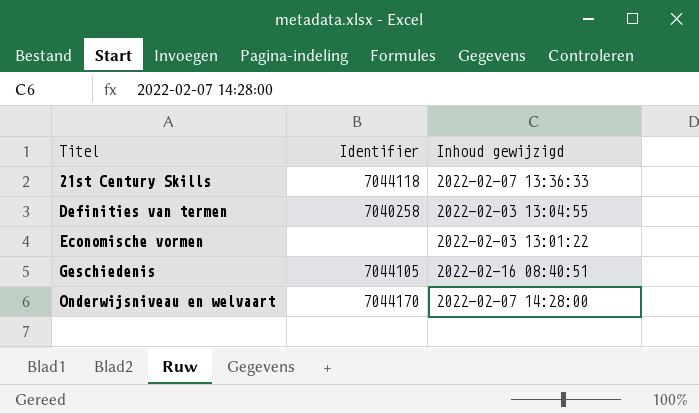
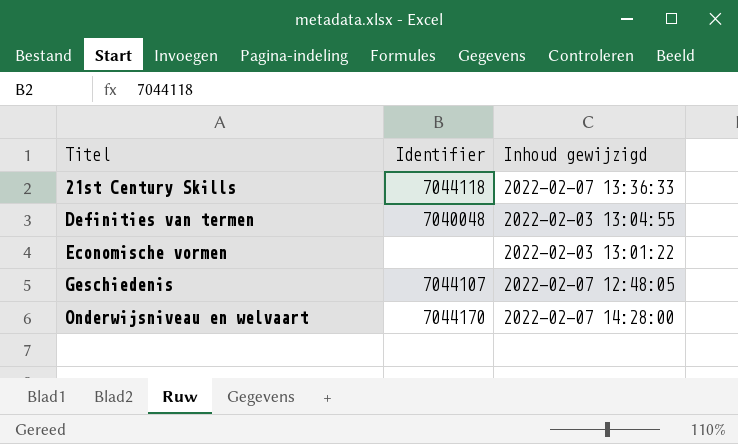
Definities van termen | Identifier: 7040258 -> 7040048
Geschiedenis | Identifier: 7044105 -> 7044107
Geschiedenis | Inhoud gewijzigd: 2022-02-16 08:40:51 -> 2022-02-07 12:48:05

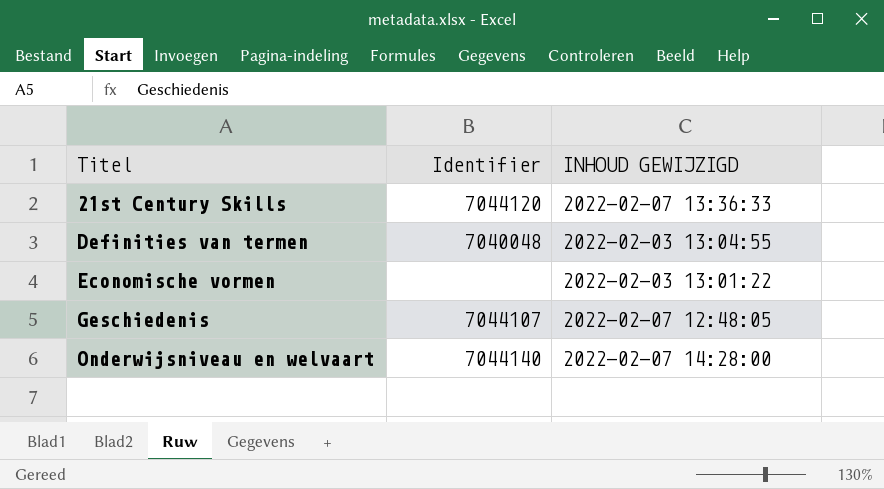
column name: Inhoud gewijzigd -> INHOUD GEWIJZIGD
21st Century Skills | Identifier: 7044118 -> 7044120
Onderwijsniveau en welvaart | Identifier: 7044170 -> 7044140

